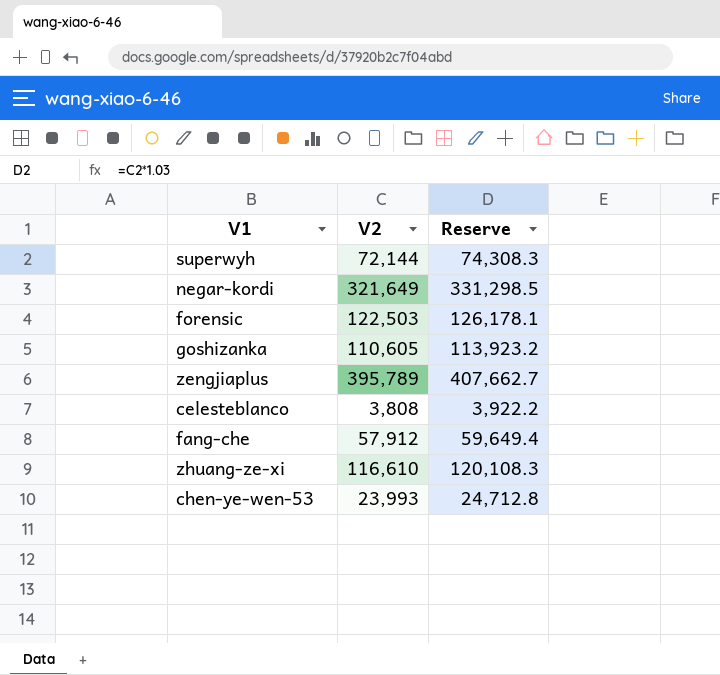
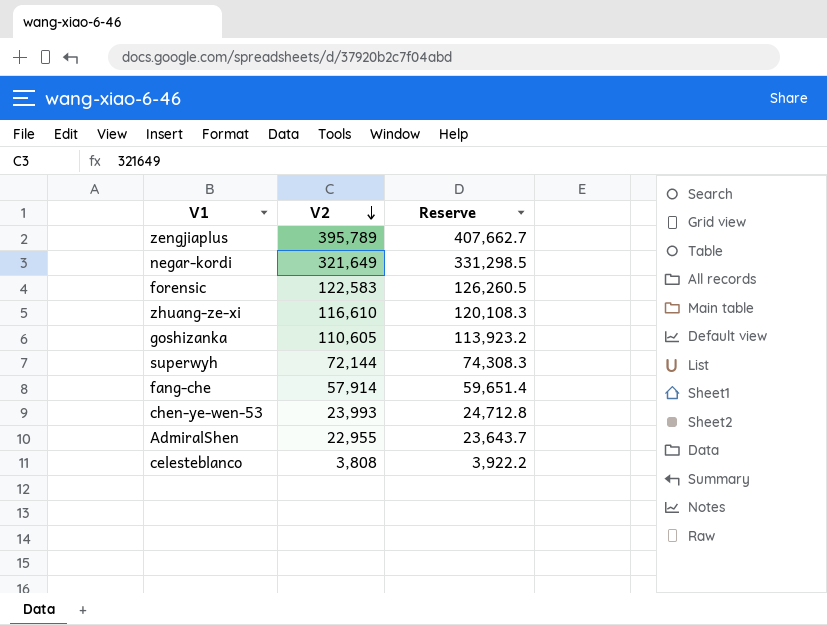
row order: none -> V2 descending
forensic | V2: 122,503 -> 122,583
forensic | Reserve: 126,178.1 -> 126,260.5
fang-che | V2: 57,912 -> 57,914
fang-che | Reserve: 59,649.4 -> 59,651.4
row AdmiralShen: none -> 22,955 | 23,643.7

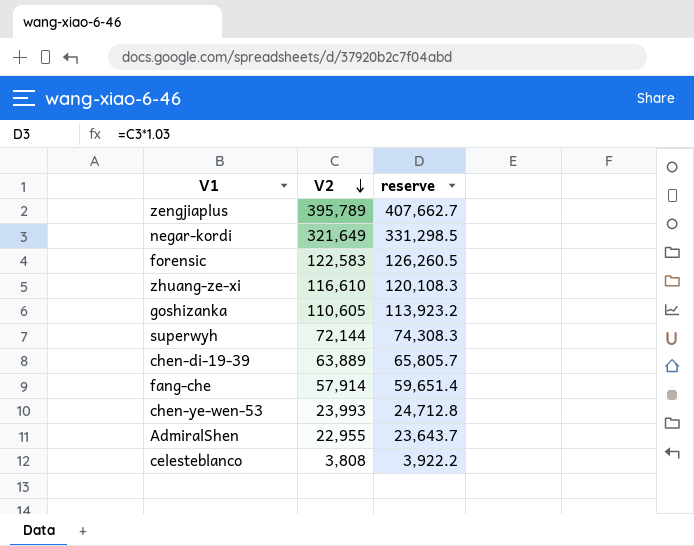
column name: Reserve -> reserve
row chen-di-19-39: none -> 63,889 | 65,805.7

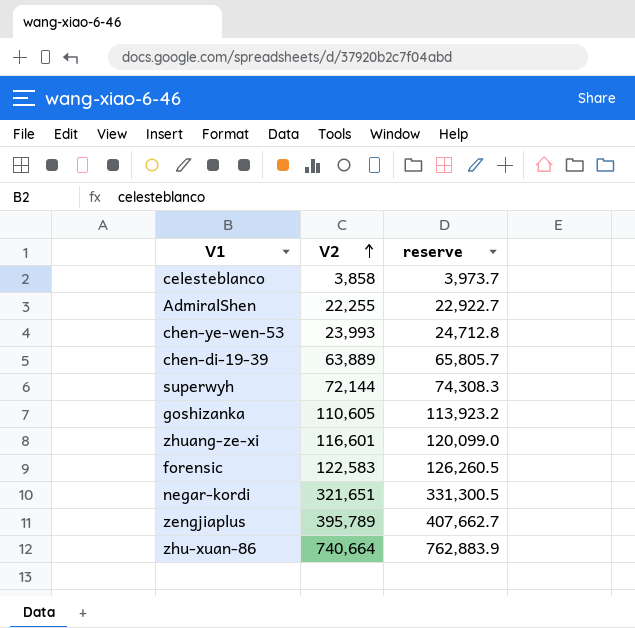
row order: V2 descending -> V2 ascending
row fang-che: 57,914 | 59,651.4 -> none
celesteblanco | V2: 3,808 -> 3,858
celesteblanco | reserve: 3,922.2 -> 3,973.7
AdmiralShen | V2: 22,955 -> 22,255
AdmiralShen | reserve: 23,643.7 -> 22,922.7
zhuang-ze-xi | V2: 116,610 -> 116,601
zhuang-ze-xi | reserve: 120,108.3 -> 120,099.0
negar-kordi | V2: 321,649 -> 321,651
negar-kordi | reserve: 331,298.5 -> 331,300.5
row zhu-xuan-86: none -> 740,664 | 762,883.9

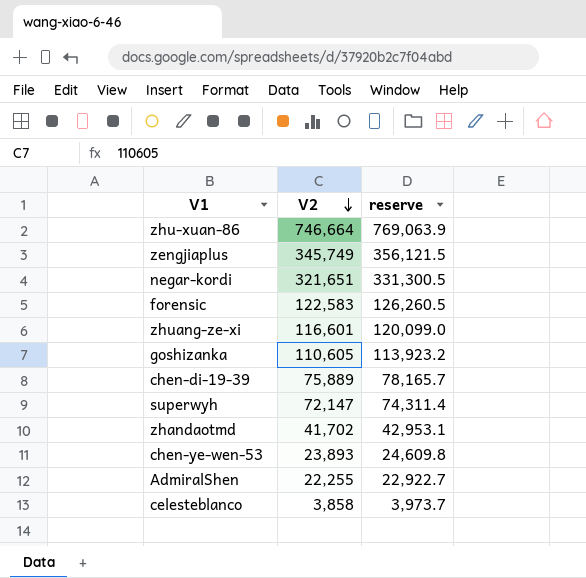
row order: V2 ascending -> V2 descending
zhu-xuan-86 | V2: 740,664 -> 746,664
zhu-xuan-86 | reserve: 762,883.9 -> 769,063.9
zengjiaplus | V2: 395,789 -> 345,749
zengjiaplus | reserve: 407,662.7 -> 356,121.5
chen-di-19-39 | V2: 63,889 -> 75,889
chen-di-19-39 | reserve: 65,805.7 -> 78,165.7
superwyh | V2: 72,144 -> 72,147
superwyh | reserve: 74,308.3 -> 74,311.4
row zhandaotmd: none -> 41,702 | 42,953.1
chen-ye-wen-53 | V2: 23,993 -> 23,893
chen-ye-wen-53 | reserve: 24,712.8 -> 24,609.8

